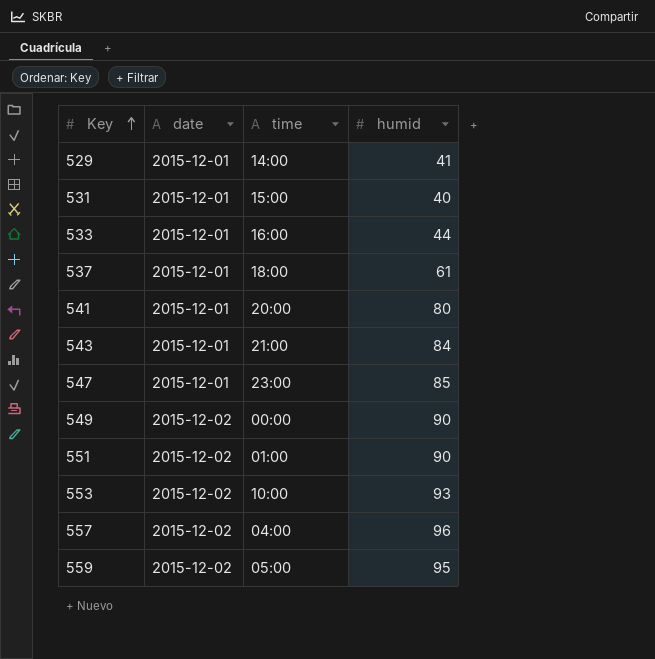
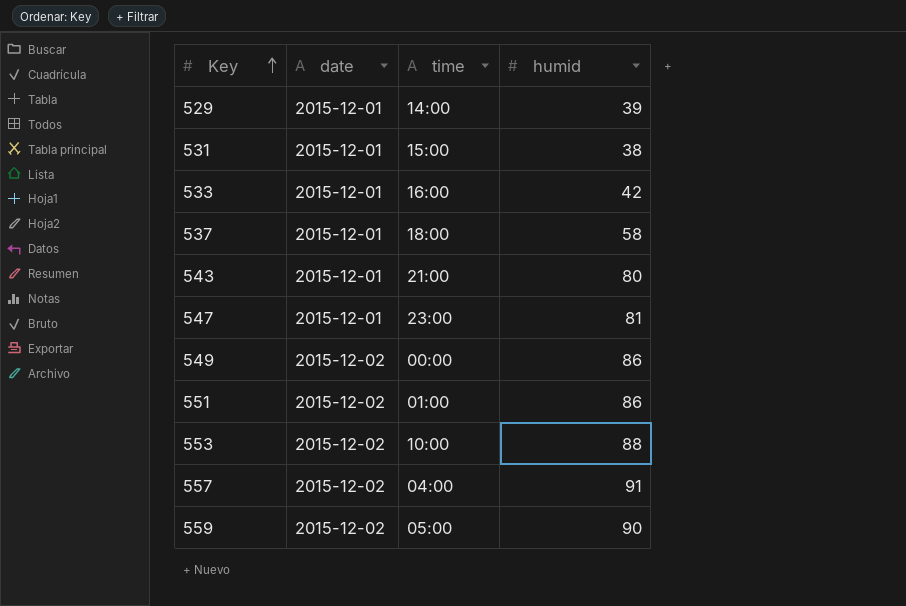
row 541: 2015-12-01 | 20:00 | 80 -> none
529 | humid: 41 -> 39
531 | humid: 40 -> 38
533 | humid: 44 -> 42
537 | humid: 61 -> 58
543 | humid: 84 -> 80
547 | humid: 85 -> 81
549 | humid: 90 -> 86
551 | humid: 90 -> 86
553 | humid: 93 -> 88
557 | humid: 96 -> 91
559 | humid: 95 -> 90

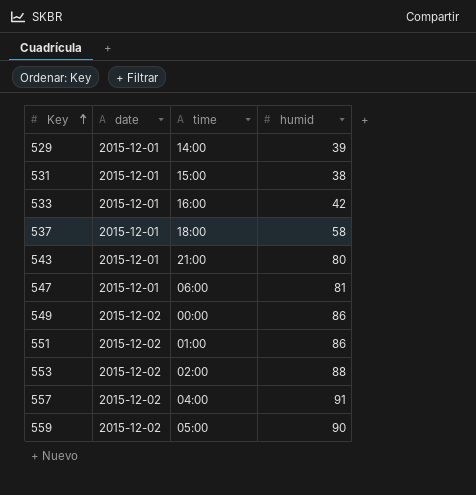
547 | time: 23:00 -> 06:00
553 | time: 10:00 -> 02:00

